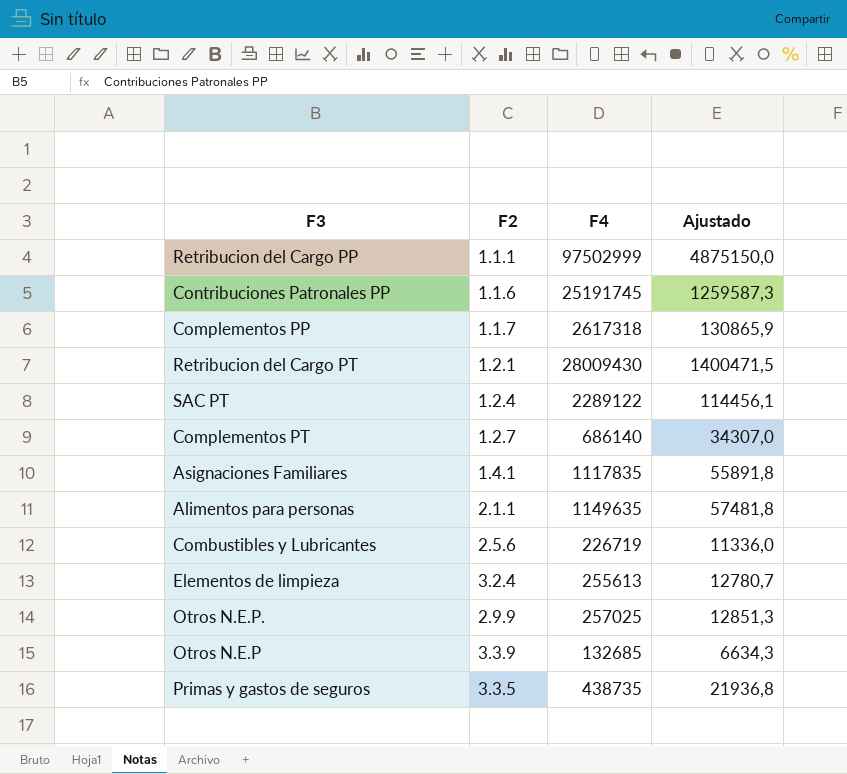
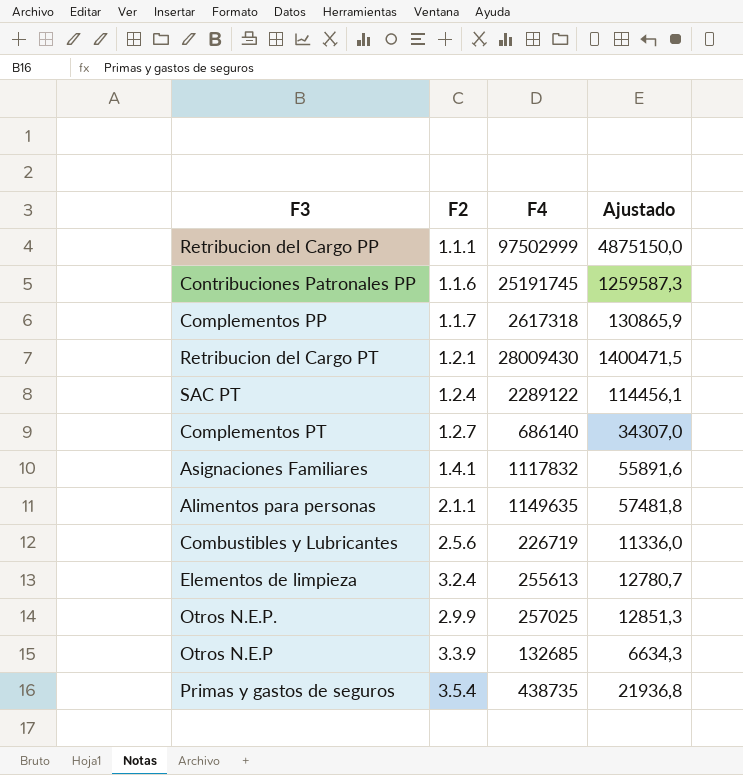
Asignaciones Familiares | F4: 1117835 -> 1117832
Asignaciones Familiares | Ajustado: 55891,8 -> 55891,6
Primas y gastos de seguros | F2: 3.3.5 -> 3.5.4

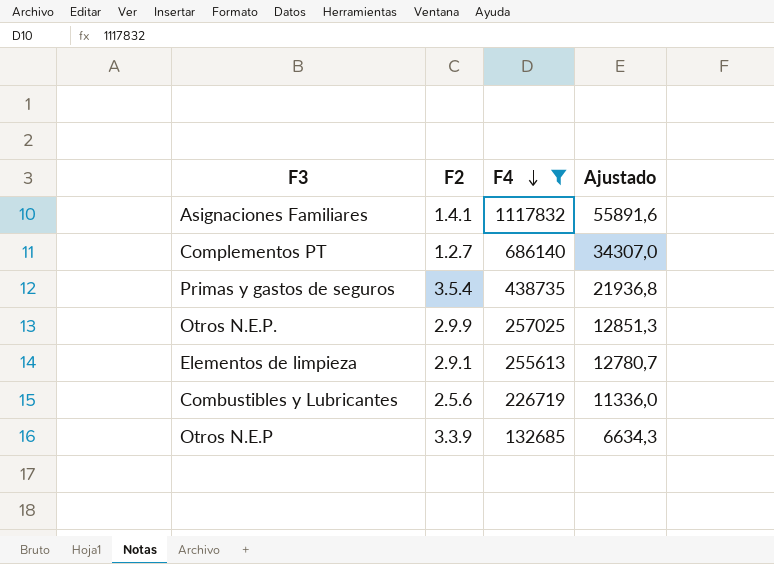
filter: none -> F4 <= 1117832
row order: none -> F4 descending
Elementos de limpieza | F2: 3.2.4 -> 2.9.1

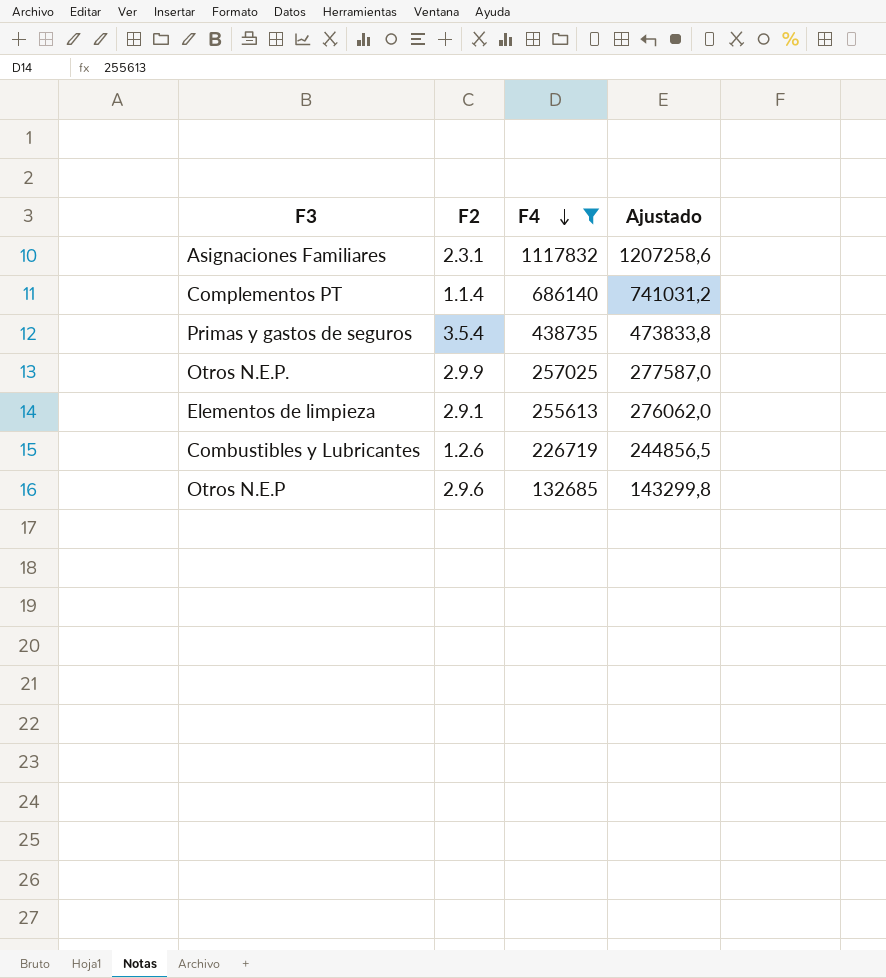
column Ajustado | formula: [F4] * 0,05 -> [F4] * 1,08
Asignaciones Familiares | F2: 1.4.1 -> 2.3.1
Complementos PT | F2: 1.2.7 -> 1.1.4
Combustibles y Lubricantes | F2: 2.5.6 -> 1.2.6
Otros N.E.P | F2: 3.3.9 -> 2.9.6

